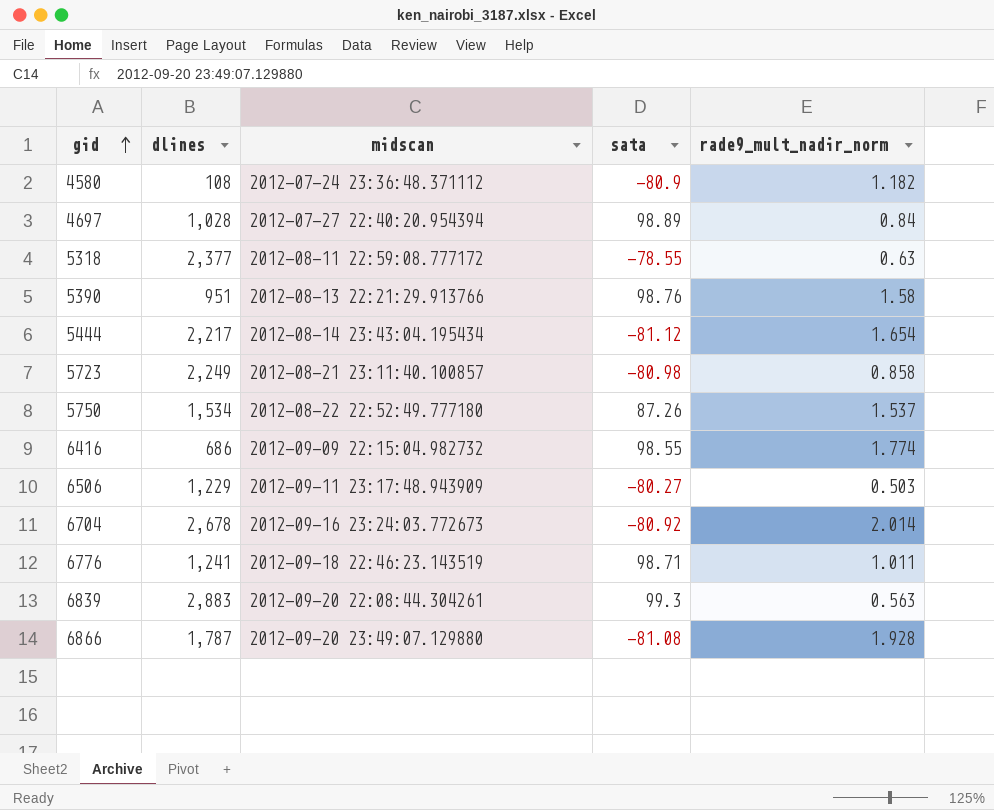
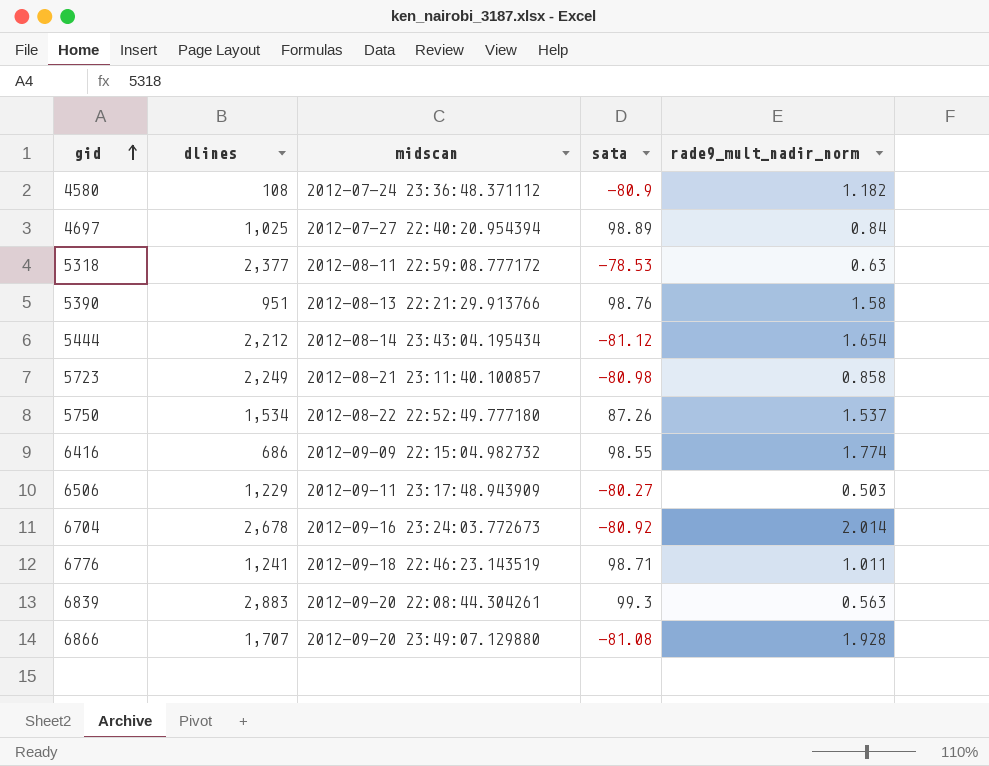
4697 | dlines: 1,028 -> 1,025
5318 | sata: -78.55 -> -78.53
5444 | dlines: 2,217 -> 2,212
6866 | dlines: 1,787 -> 1,707

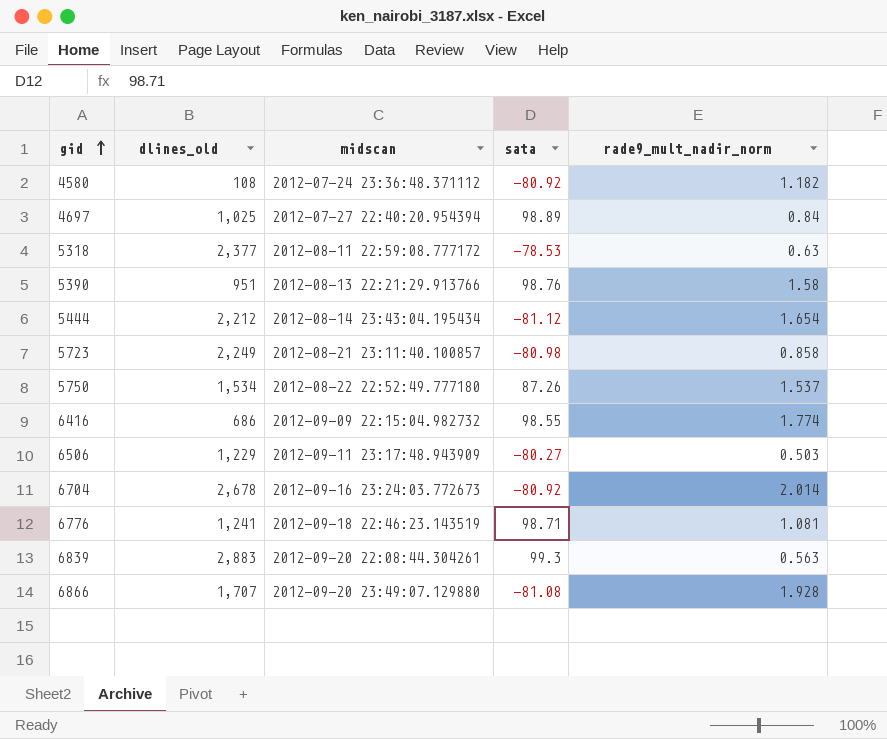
column name: dlines -> dlines_old
4580 | sata: -80.9 -> -80.92
6776 | rade9_mult_nadir_norm: 1.011 -> 1.081

